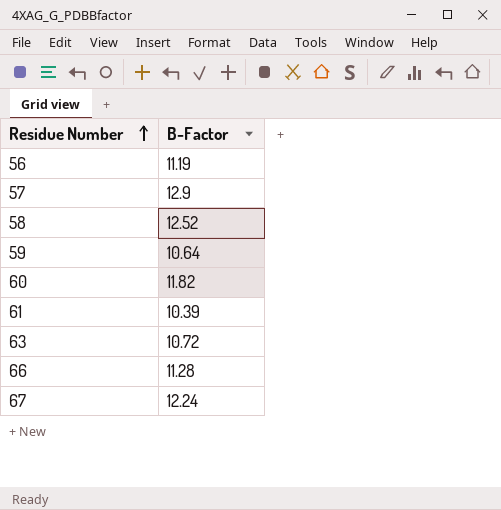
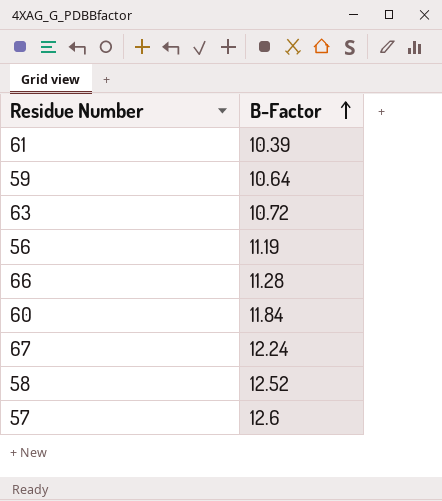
row order: Residue Number ascending -> B-Factor ascending
60 | B-Factor: 11.82 -> 11.84
57 | B-Factor: 12.9 -> 12.6

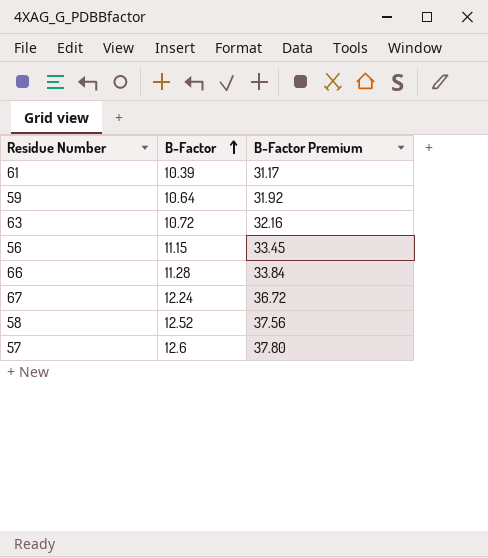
column B-Factor Premium | formula: none -> [B-Factor] * 3
row 60: 11.84 -> none
56 | B-Factor: 11.19 -> 11.15

